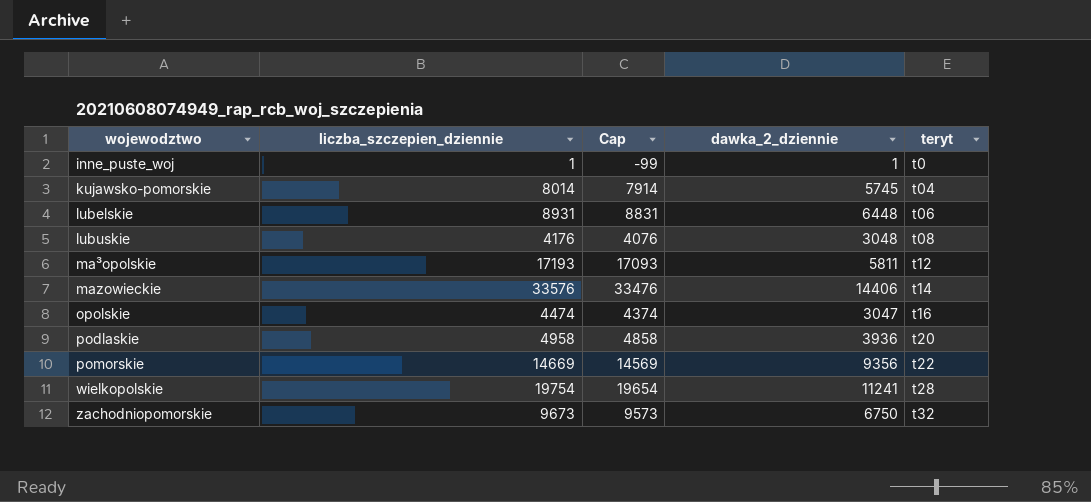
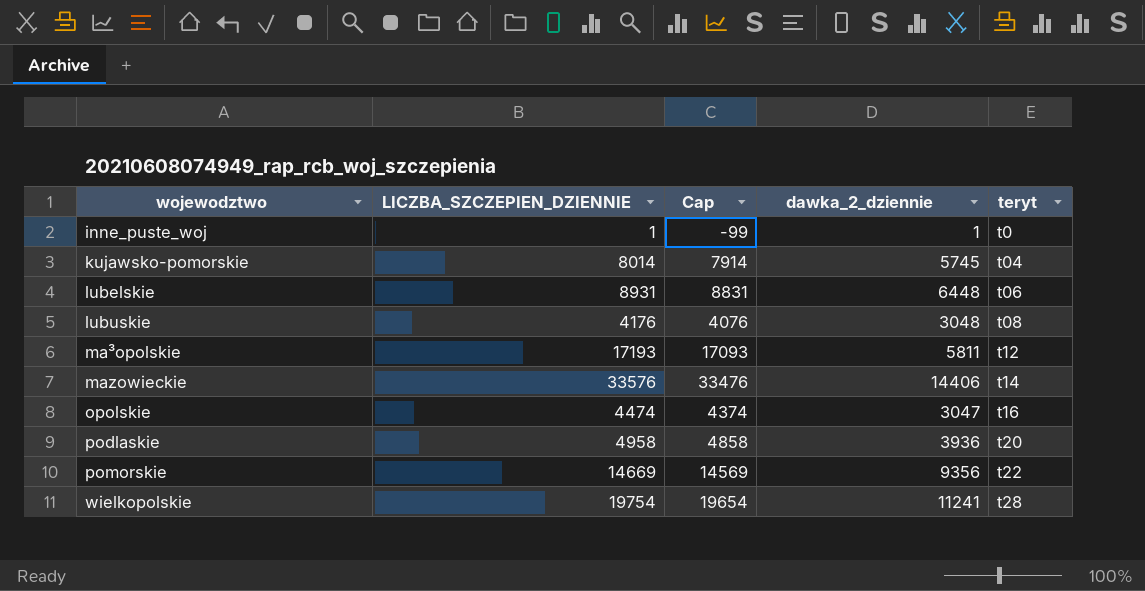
column name: liczba_szczepien_dziennie -> LICZBA_SZCZEPIEN_DZIENNIE
row zachodniopomorskie: 9673 | 9573 | 6750 | t32 -> none

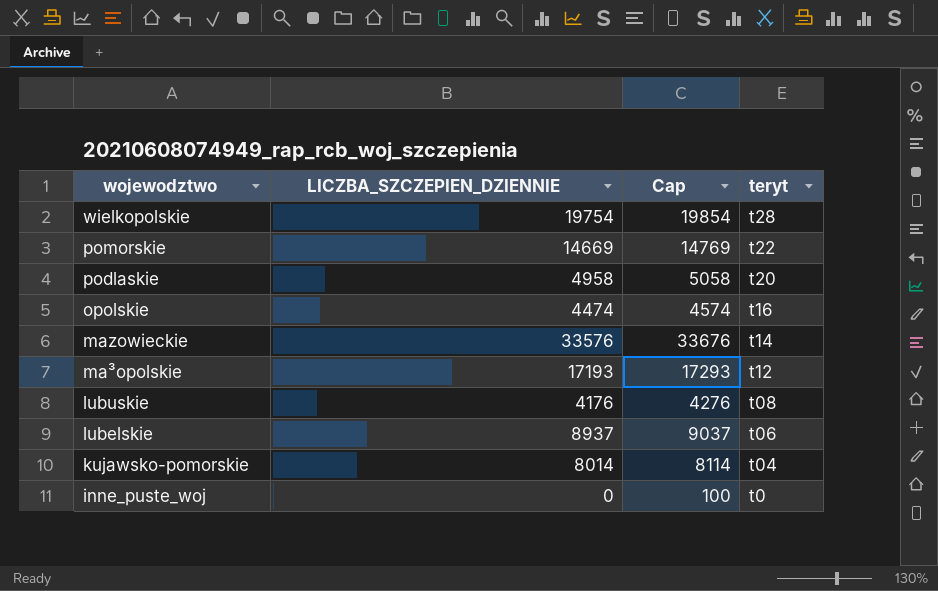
row order: wojewodztwo ascending -> wojewodztwo descending
column dawka_2_dziennie | position: 4 -> none
column Cap | formula: [LICZBA_SZCZEPIEN_DZIENNIE] - 100 -> [LICZBA_SZCZEPIEN_DZIENNIE] + 100
lubelskie | LICZBA_SZCZEPIEN_DZIENNIE: 8931 -> 8937
inne_puste_woj | LICZBA_SZCZEPIEN_DZIENNIE: 1 -> 0

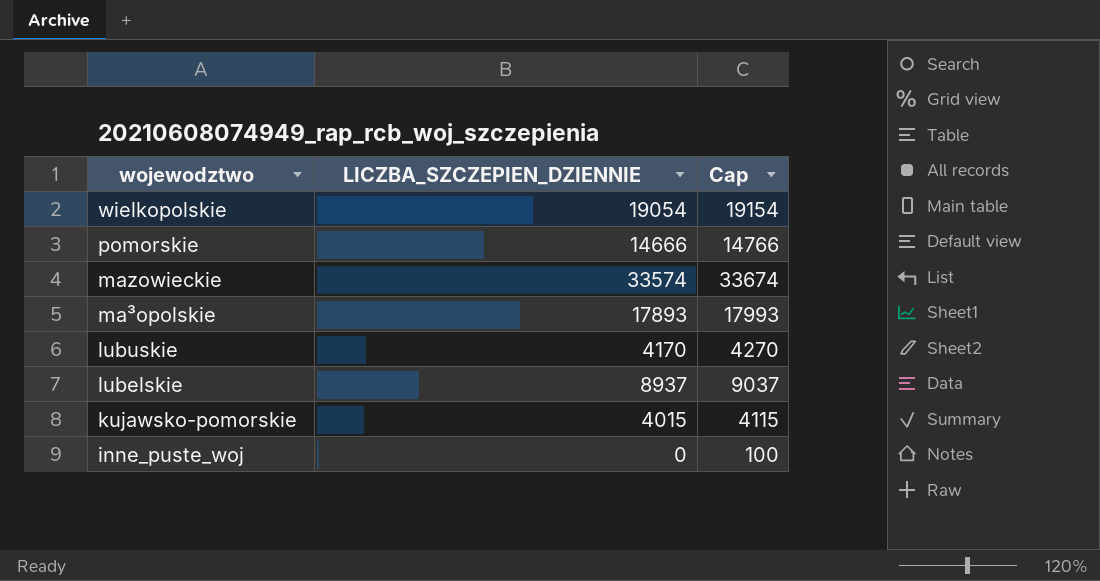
column teryt | position: 4 -> none
row podlaskie: 4958 | 5058 | t20 -> none
row opolskie: 4474 | 4574 | t16 -> none
wielkopolskie | LICZBA_SZCZEPIEN_DZIENNIE: 19754 -> 19054
wielkopolskie | Cap: 19854 -> 19154
pomorskie | LICZBA_SZCZEPIEN_DZIENNIE: 14669 -> 14666
pomorskie | Cap: 14769 -> 14766
mazowieckie | LICZBA_SZCZEPIEN_DZIENNIE: 33576 -> 33574
mazowieckie | Cap: 33676 -> 33674
ma³opolskie | LICZBA_SZCZEPIEN_DZIENNIE: 17193 -> 17893
ma³opolskie | Cap: 17293 -> 17993
lubuskie | LICZBA_SZCZEPIEN_DZIENNIE: 4176 -> 4170
lubuskie | Cap: 4276 -> 4270
kujawsko-pomorskie | LICZBA_SZCZEPIEN_DZIENNIE: 8014 -> 4015
kujawsko-pomorskie | Cap: 8114 -> 4115

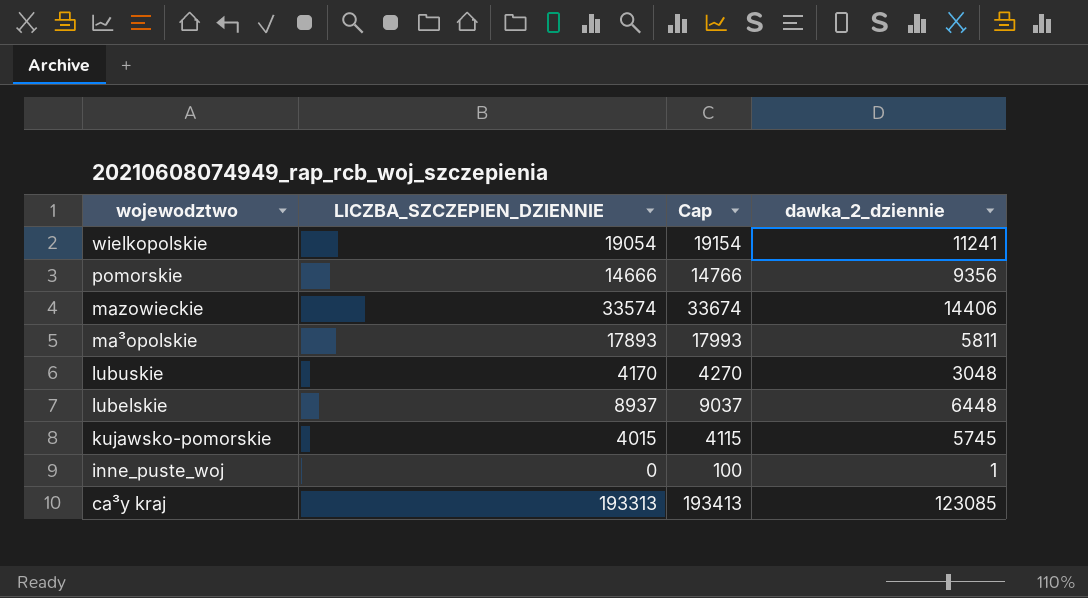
column dawka_2_dziennie | position: none -> 4
row ca³y kraj: none -> 193313 | 193413 | 123085

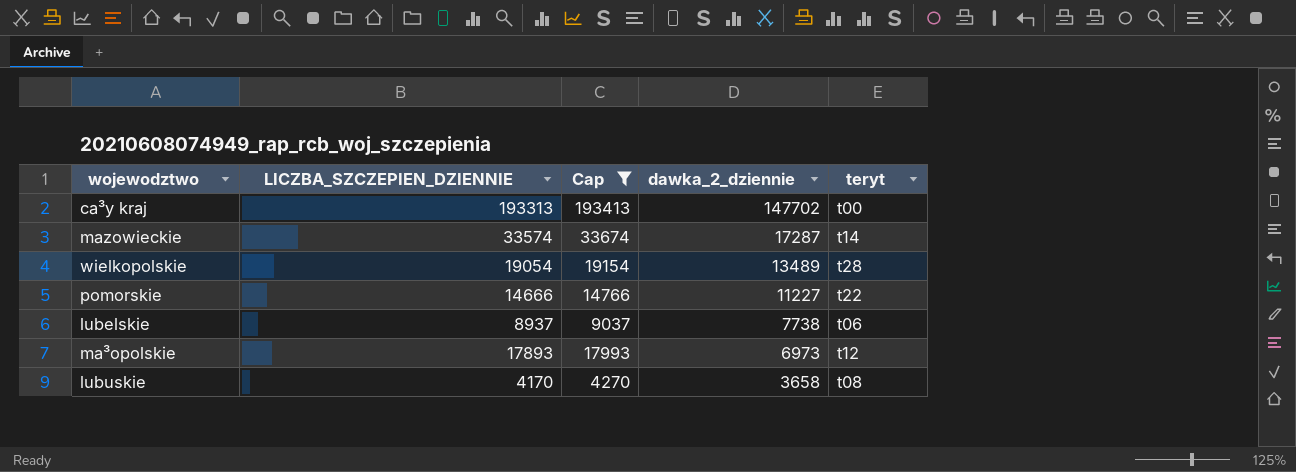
filter: none -> Cap >= 4270
row order: wojewodztwo descending -> dawka_2_dziennie descending
column teryt | position: none -> 5
ca³y kraj | dawka_2_dziennie: 123085 -> 147702
mazowieckie | dawka_2_dziennie: 14406 -> 17287
wielkopolskie | dawka_2_dziennie: 11241 -> 13489
pomorskie | dawka_2_dziennie: 9356 -> 11227
lubelskie | dawka_2_dziennie: 6448 -> 7738
ma³opolskie | dawka_2_dziennie: 5811 -> 6973
lubuskie | dawka_2_dziennie: 3048 -> 3658

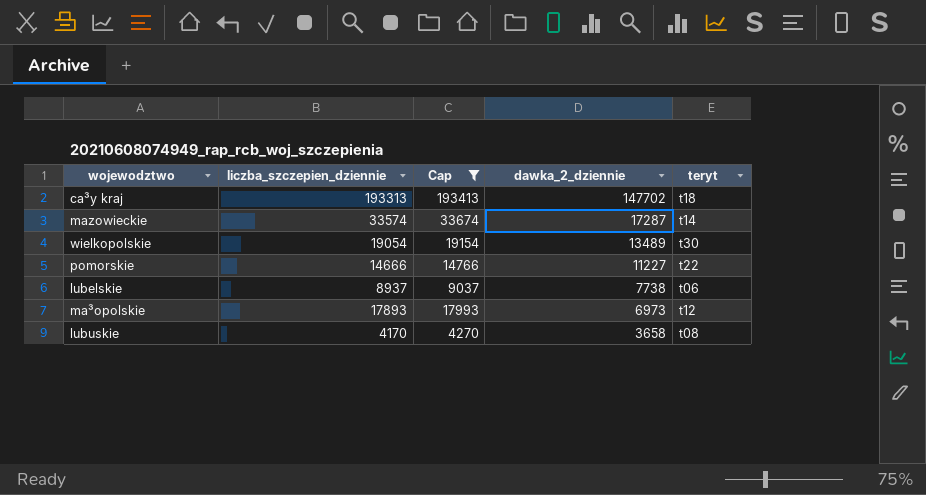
column name: LICZBA_SZCZEPIEN_DZIENNIE -> liczba_szczepien_dziennie
ca³y kraj | teryt: t00 -> t18
wielkopolskie | teryt: t28 -> t30

